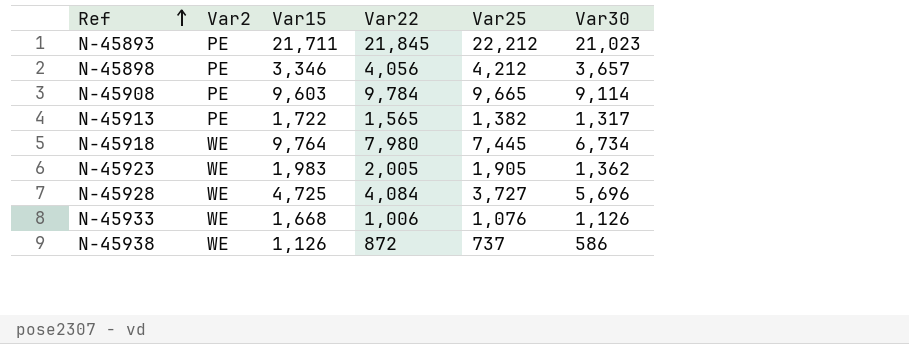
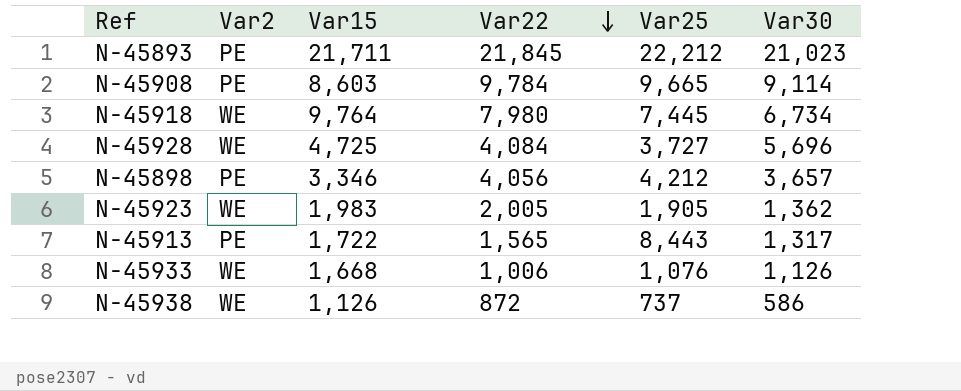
row order: Ref ascending -> Var22 descending
N-45908 | Var15: 9,603 -> 8,603
N-45913 | Var25: 1,382 -> 8,443

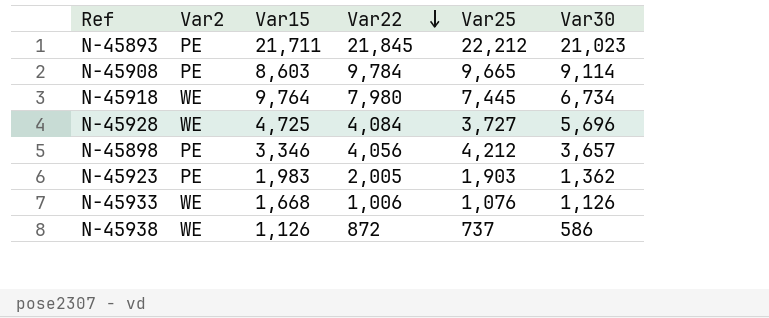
row N-45913: PE | 1,722 | 1,565 | 8,443 | 1,317 -> none
N-45923 | Var2: WE -> PE
N-45923 | Var25: 1,905 -> 1,903

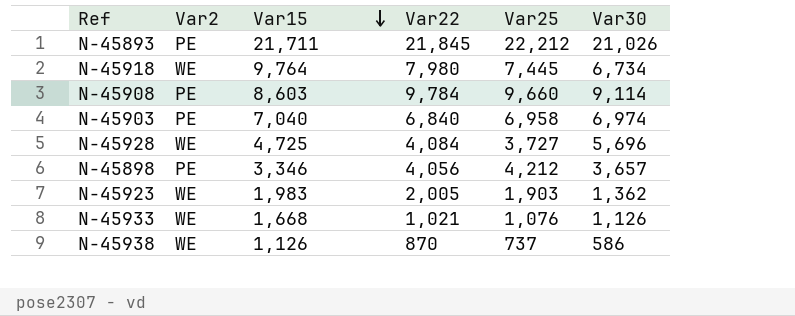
row order: Var22 descending -> Var15 descending
N-45893 | Var30: 21,023 -> 21,026
N-45908 | Var25: 9,665 -> 9,660
row N-45903: none -> PE | 7,040 | 6,840 | 6,958 | 6,974
N-45923 | Var2: PE -> WE
N-45933 | Var22: 1,006 -> 1,021
N-45938 | Var22: 872 -> 870

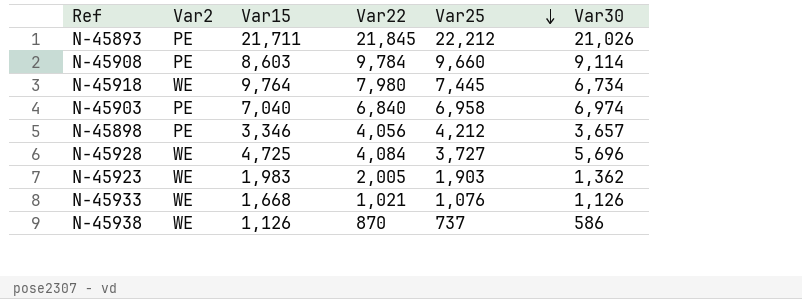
row order: Var15 descending -> Var25 descending

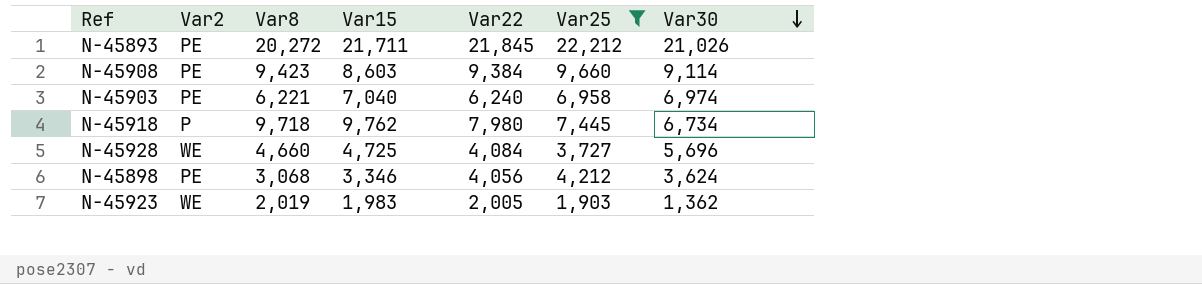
filter: none -> Var25 >= 1,903
row order: Var25 descending -> Var30 descending
column Var8 | position: none -> 3
N-45908 | Var22: 9,784 -> 9,384
N-45903 | Var22: 6,840 -> 6,240
N-45918 | Var2: WE -> P
N-45918 | Var15: 9,764 -> 9,762
N-45898 | Var30: 3,657 -> 3,624

